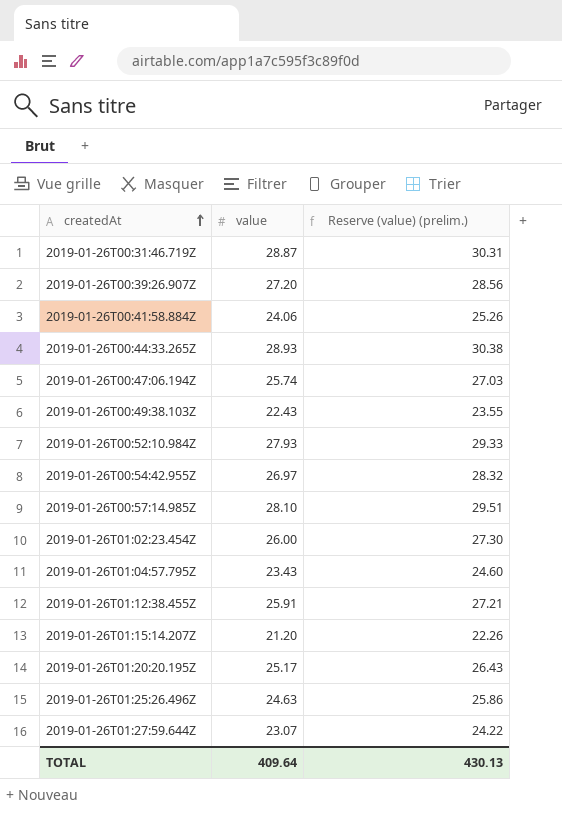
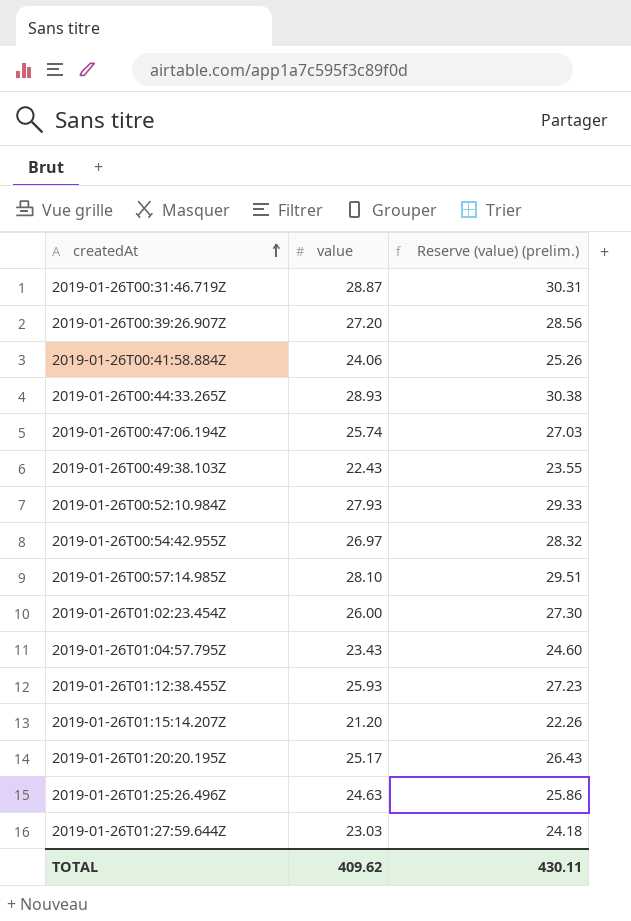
2019-01-26T01:12:38.455Z | value: 25.91 -> 25.93
2019-01-26T01:12:38.455Z | Reserve (value) (prelim.): 27.21 -> 27.23
2019-01-26T01:27:59.644Z | value: 23.07 -> 23.03
2019-01-26T01:27:59.644Z | Reserve (value) (prelim.): 24.22 -> 24.18
TOTAL | value: 409.64 -> 409.62
TOTAL | Reserve (value) (prelim.): 430.13 -> 430.11

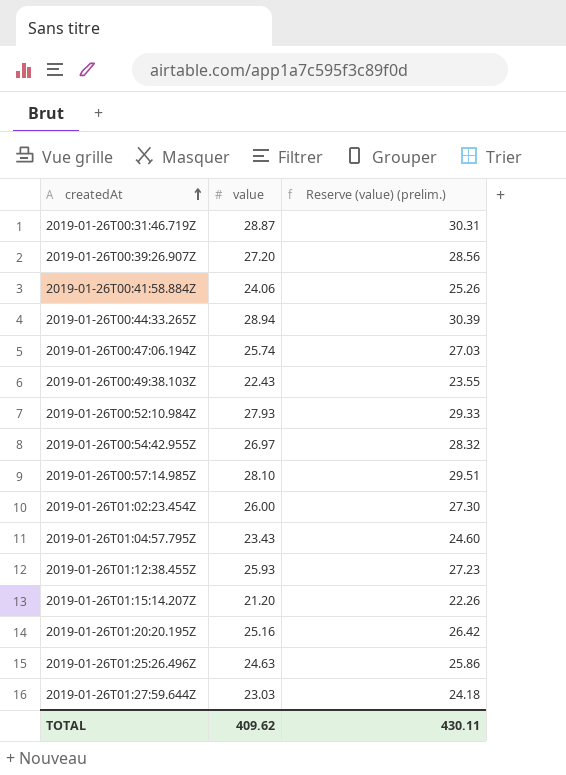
2019-01-26T00:44:33.265Z | value: 28.93 -> 28.94
2019-01-26T00:44:33.265Z | Reserve (value) (prelim.): 30.38 -> 30.39
2019-01-26T01:20:20.195Z | value: 25.17 -> 25.16
2019-01-26T01:20:20.195Z | Reserve (value) (prelim.): 26.43 -> 26.42

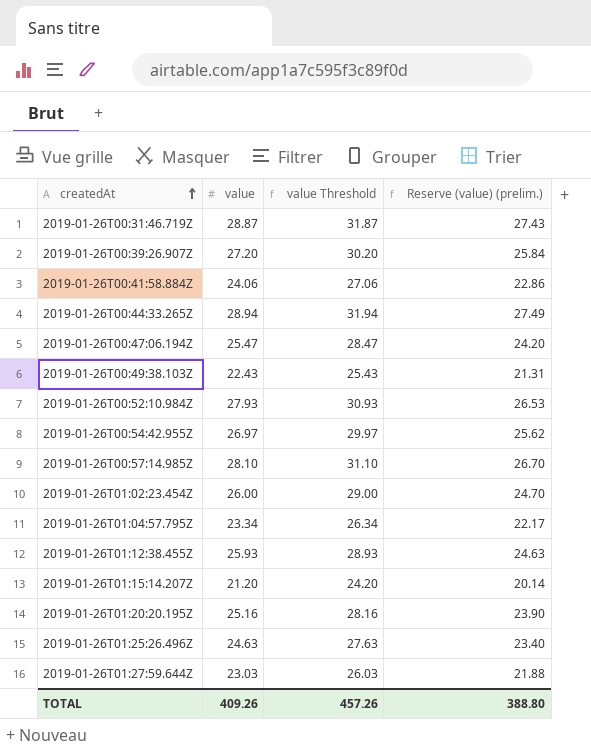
column value Threshold | formula: none -> [value] + 3
column Reserve (value) (prelim.) | formula: [value] * 1.05 -> [value] * 0.95
2019-01-26T00:47:06.194Z | value: 25.74 -> 25.47
2019-01-26T01:04:57.795Z | value: 23.43 -> 23.34
TOTAL | value: 409.62 -> 409.26
TOTAL | Reserve (value) (prelim.): 430.11 -> 388.80

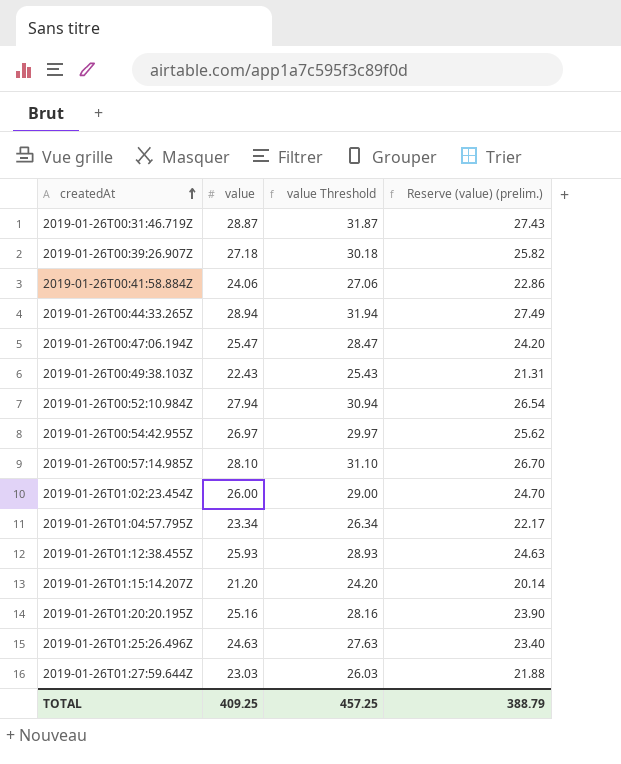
2019-01-26T00:39:26.907Z | value: 27.20 -> 27.18
2019-01-26T00:39:26.907Z | value Threshold: 30.20 -> 30.18
2019-01-26T00:39:26.907Z | Reserve (value) (prelim.): 25.84 -> 25.82
2019-01-26T00:52:10.984Z | value: 27.93 -> 27.94
2019-01-26T00:52:10.984Z | value Threshold: 30.93 -> 30.94
2019-01-26T00:52:10.984Z | Reserve (value) (prelim.): 26.53 -> 26.54
TOTAL | value: 409.26 -> 409.25
TOTAL | value Threshold: 457.26 -> 457.25
TOTAL | Reserve (value) (prelim.): 388.80 -> 388.79

